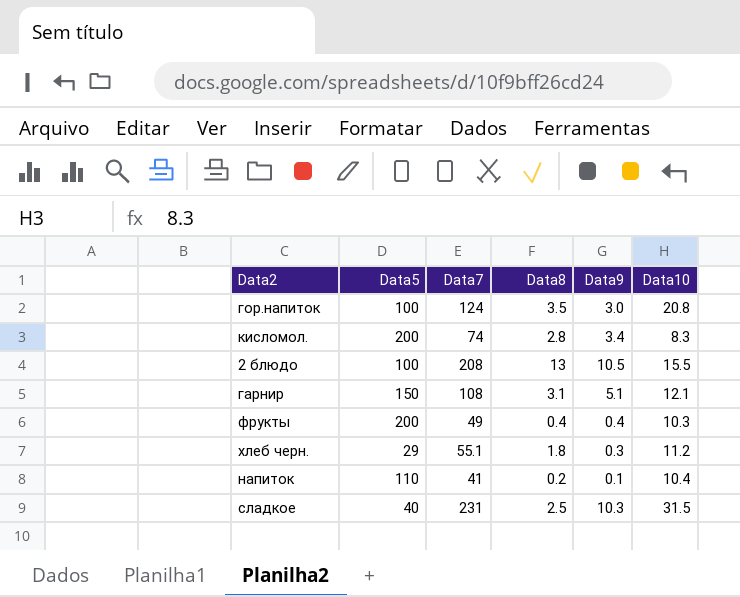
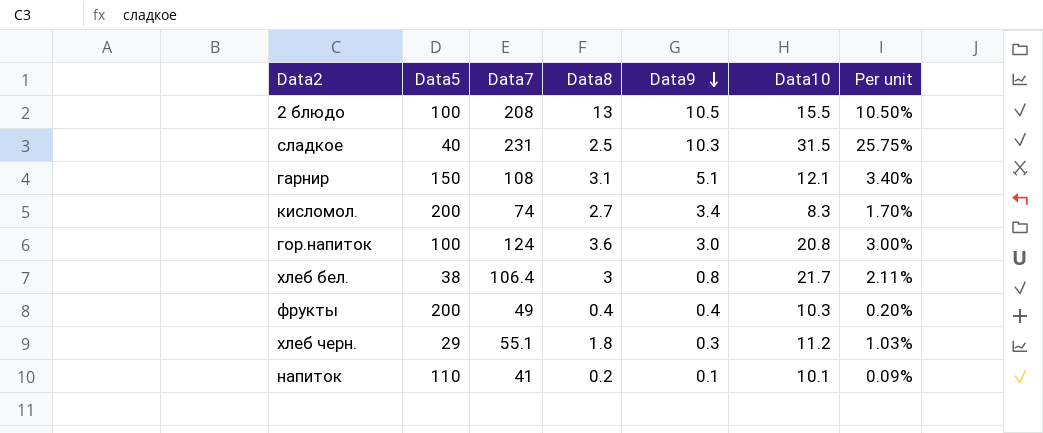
row order: none -> Data9 descending
column Per unit | formula: none -> [Data9] / [Data5]
кисломол. | Data8: 2.8 -> 2.7
гор.напиток | Data8: 3.5 -> 3.6
row хлеб бел.: none -> 38 | 106.4 | 3 | 0.8 | 21.7 | 2.11%
напиток | Data10: 10.4 -> 10.1

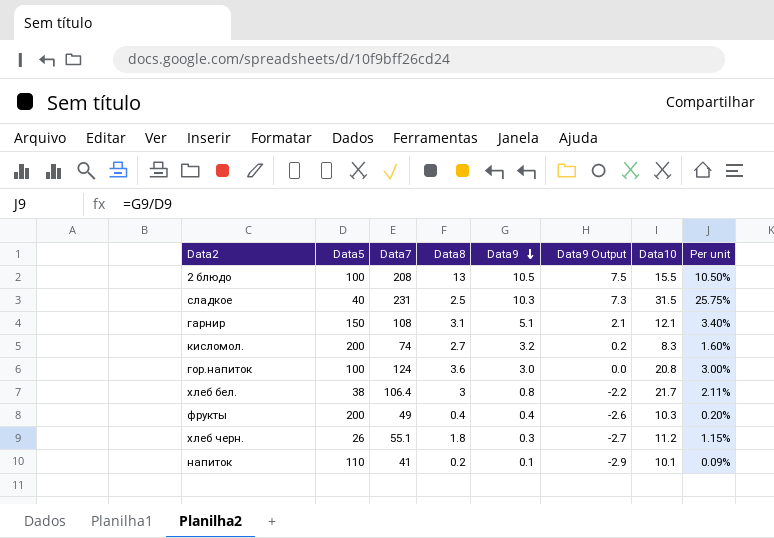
column Data9 Output | formula: none -> [Data9] - 3
кисломол. | Data9: 3.4 -> 3.2
кисломол. | Per unit: 1.70% -> 1.60%
хлеб черн. | Data5: 29 -> 26
хлеб черн. | Per unit: 1.03% -> 1.15%

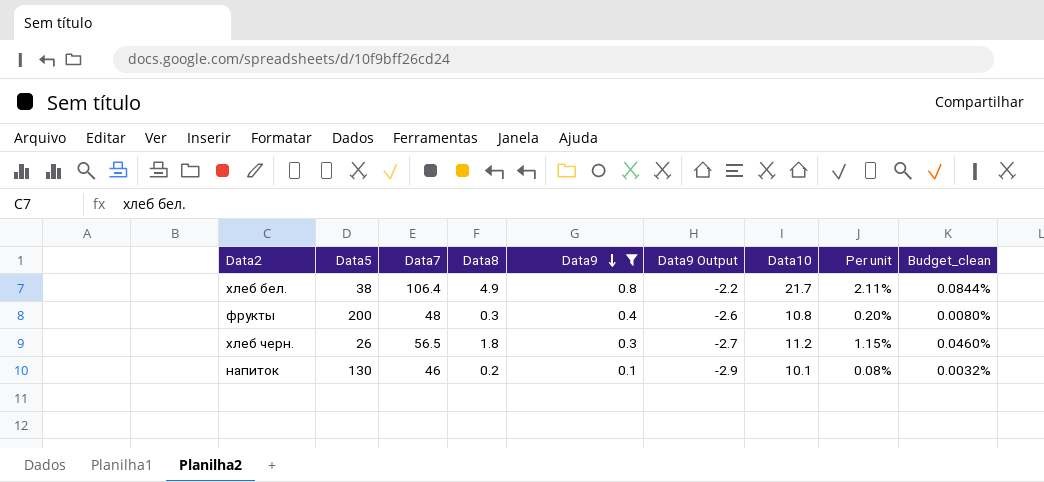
filter: none -> Data9 <= 0.8
column Budget_clean | formula: none -> [Per unit] * 0.04
хлеб бел. | Data8: 3 -> 4.9
фрукты | Data7: 49 -> 48
фрукты | Data8: 0.4 -> 0.3
фрукты | Data10: 10.3 -> 10.8
хлеб черн. | Data7: 55.1 -> 56.5
напиток | Data5: 110 -> 130
напиток | Data7: 41 -> 46
напиток | Per unit: 0.09% -> 0.08%

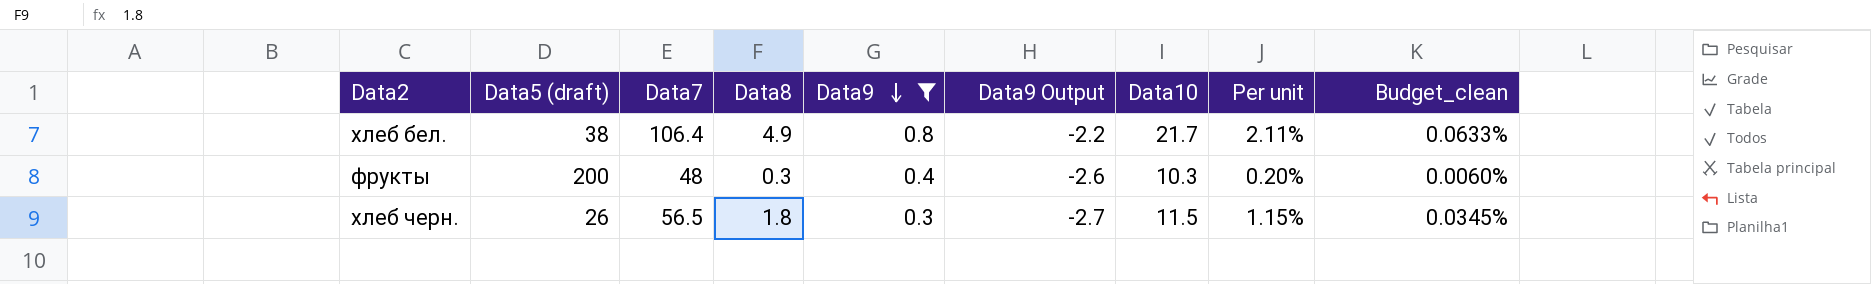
column name: Data5 -> Data5 (draft)
column Budget_clean | formula: [Per unit] * 0.04 -> [Per unit] * 0.03
row напиток: 130 | 46 | 0.2 | 0.1 | -2.9 | 10.1 | 0.08% | 0.0032% -> none
фрукты | Data10: 10.8 -> 10.3
хлеб черн. | Data10: 11.2 -> 11.5

